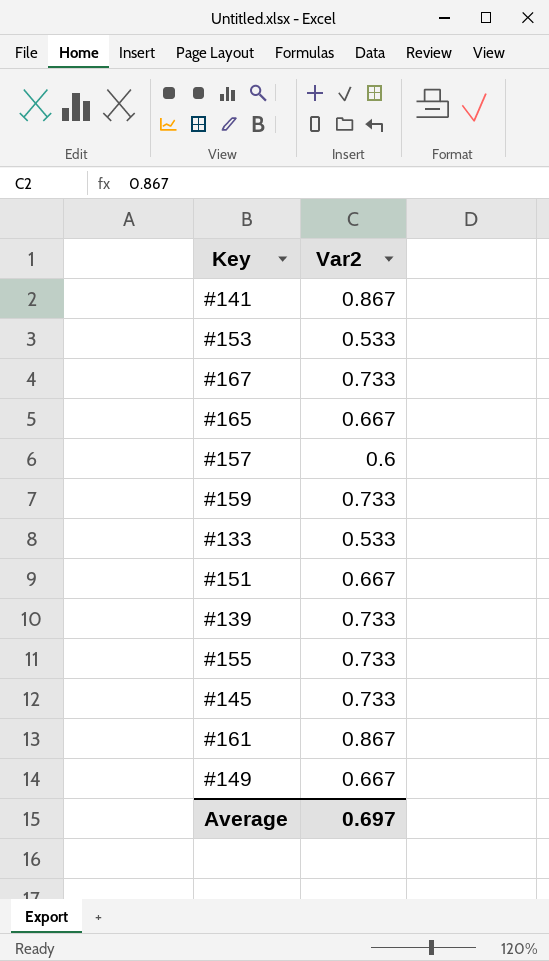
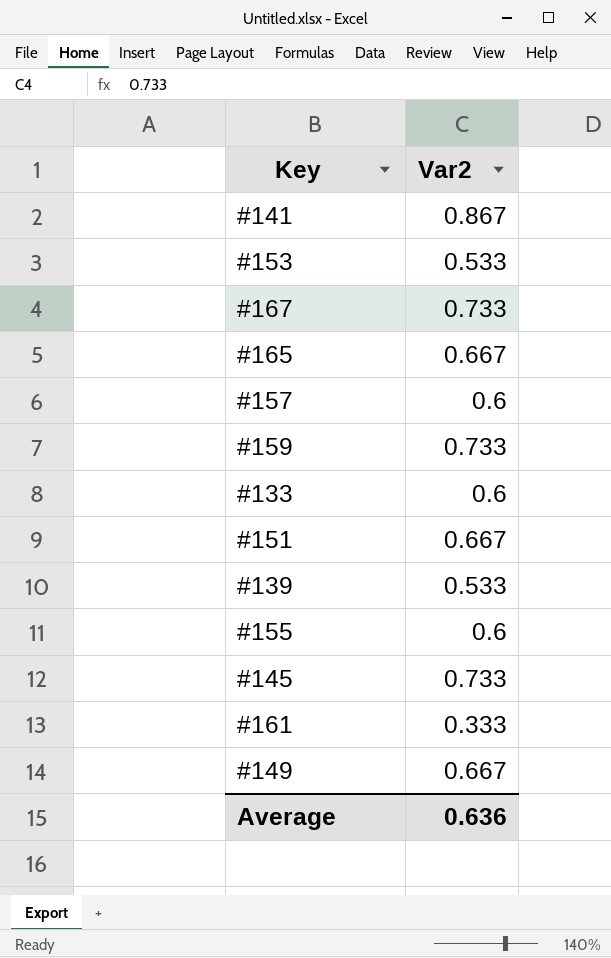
#133 | Var2: 0.533 -> 0.6
#139 | Var2: 0.733 -> 0.533
#155 | Var2: 0.733 -> 0.6
#161 | Var2: 0.867 -> 0.333
Average | Var2: 0.697 -> 0.636

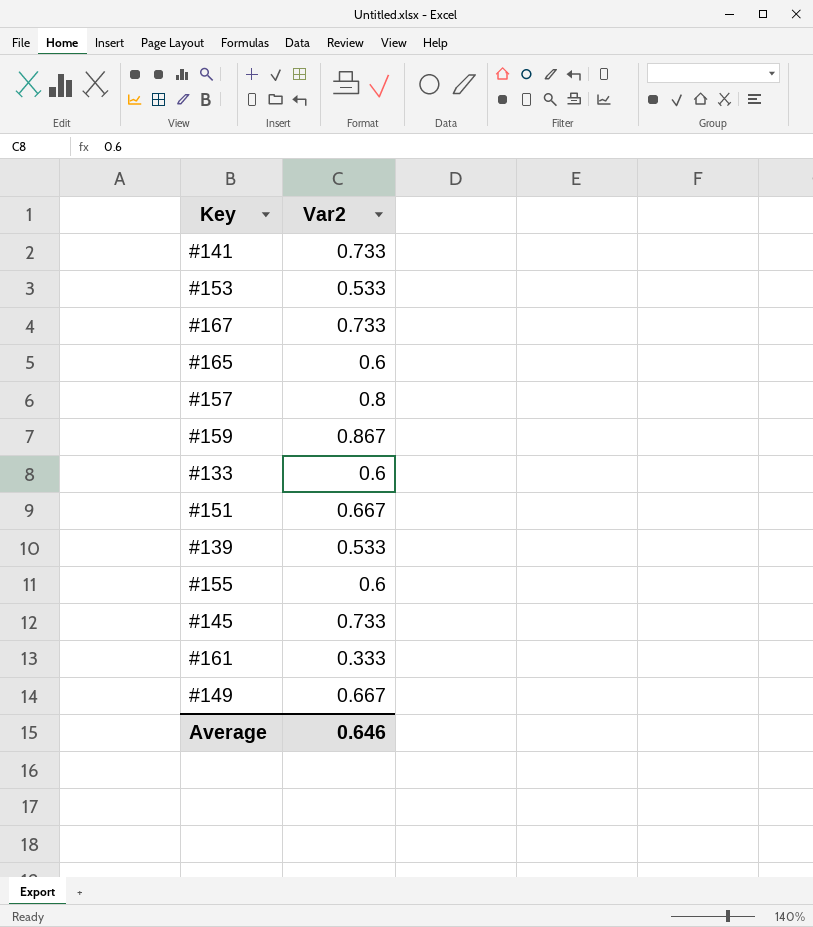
#141 | Var2: 0.867 -> 0.733
#165 | Var2: 0.667 -> 0.6
#157 | Var2: 0.6 -> 0.8
#159 | Var2: 0.733 -> 0.867
Average | Var2: 0.636 -> 0.646

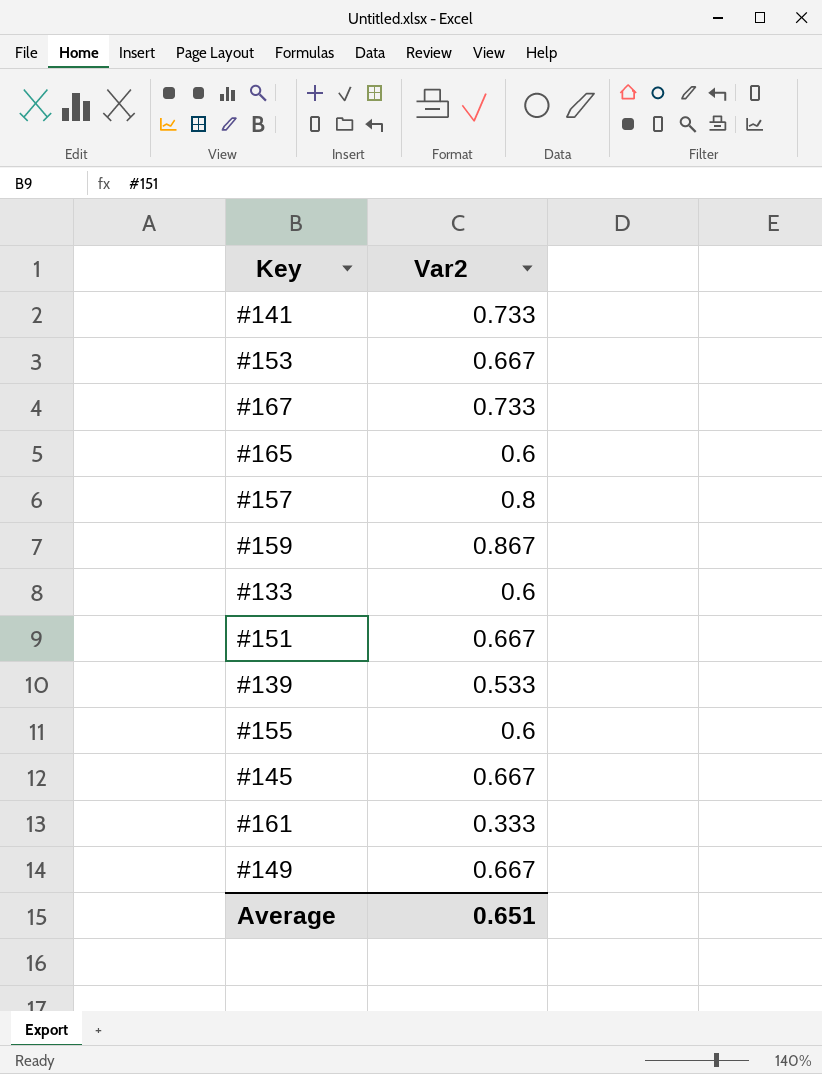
#153 | Var2: 0.533 -> 0.667
#145 | Var2: 0.733 -> 0.667
Average | Var2: 0.646 -> 0.651

